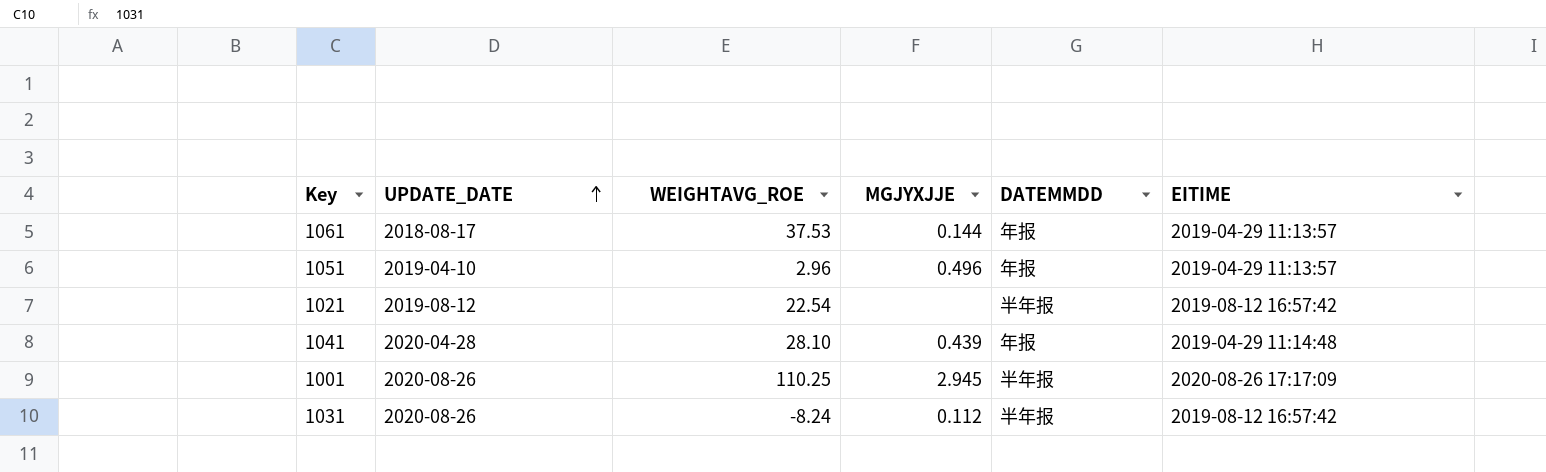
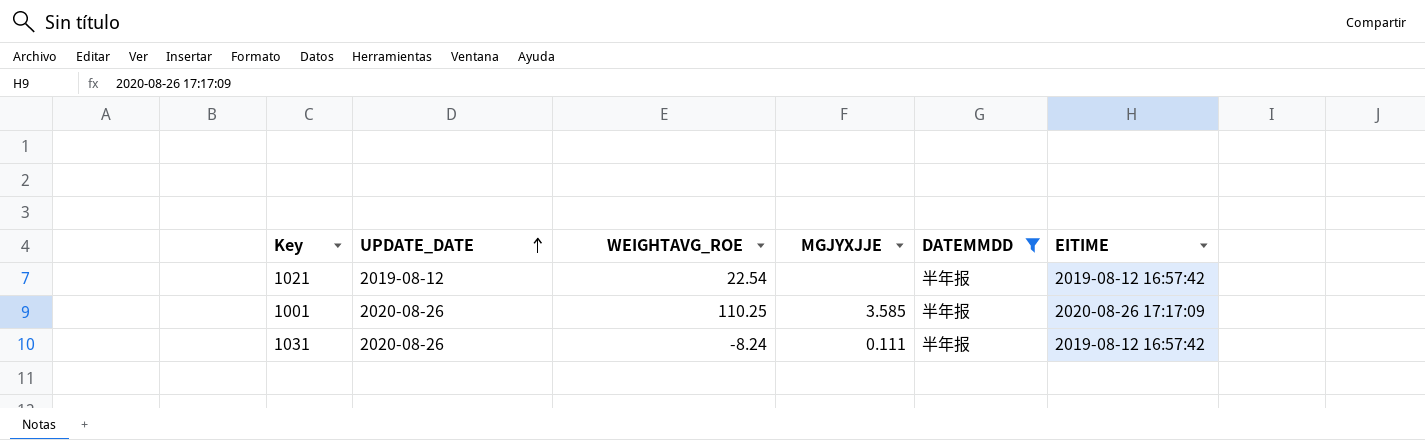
filter: none -> DATEMMDD = 半年报
1001 | MGJYXJJE: 2.945 -> 3.585
1031 | MGJYXJJE: 0.112 -> 0.111

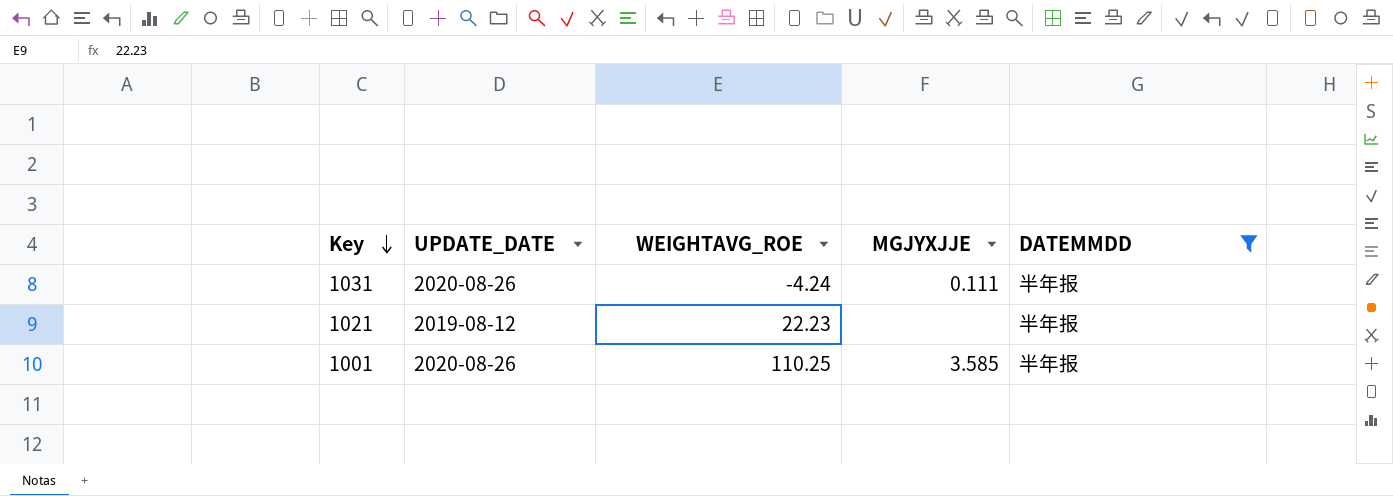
row order: UPDATE_DATE ascending -> Key descending
column EITIME | position: 6 -> none
1031 | WEIGHTAVG_ROE: -8.24 -> -4.24
1021 | WEIGHTAVG_ROE: 22.54 -> 22.23

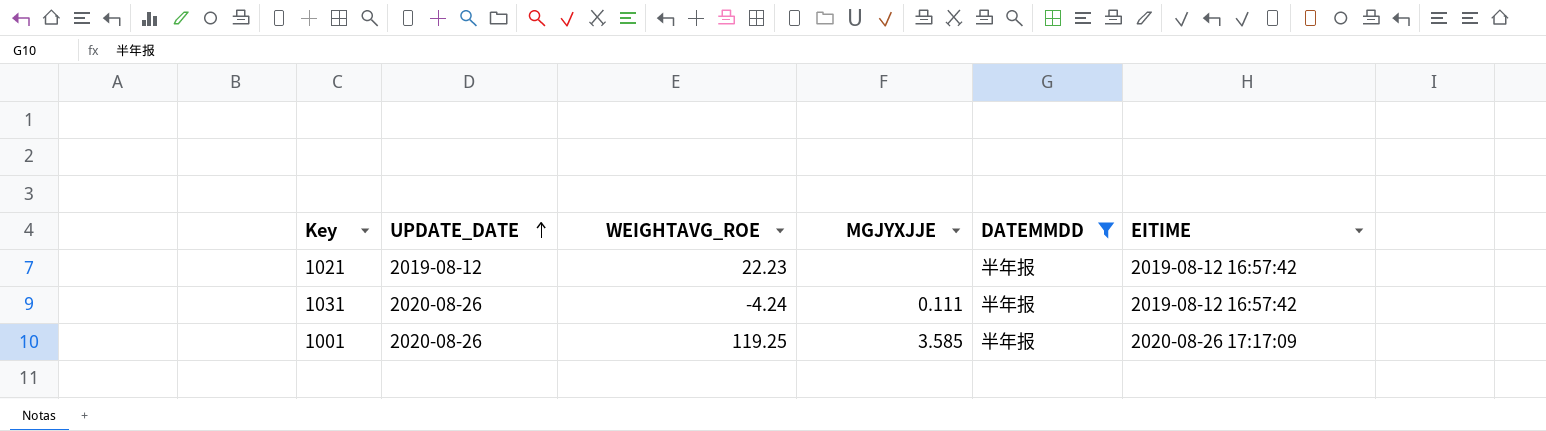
row order: Key descending -> UPDATE_DATE ascending
column EITIME | position: none -> 6
1001 | WEIGHTAVG_ROE: 110.25 -> 119.25

